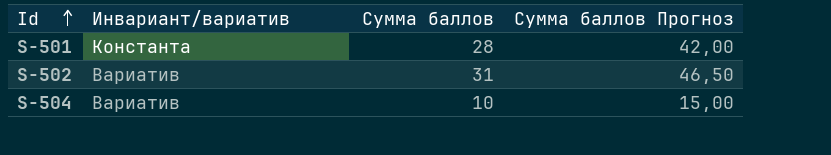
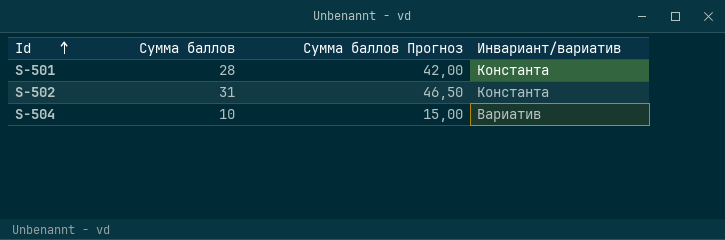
column Инвариант/вариатив | position: 2 -> 4
S-502 | Инвариант/вариатив: Вариатив -> Константа

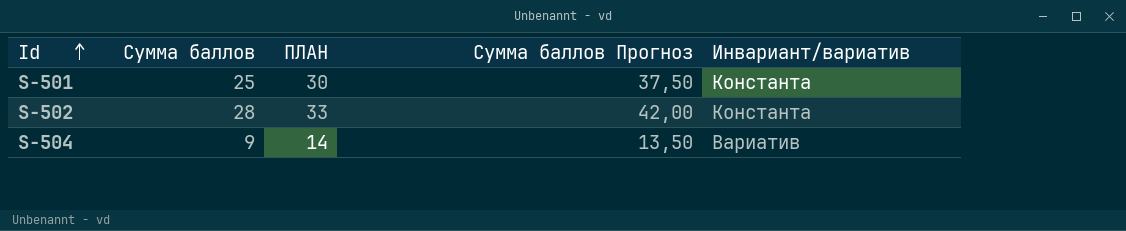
column ПЛАН | formula: none -> [Сумма баллов] + 5
S-501 | Сумма баллов: 28 -> 25
S-501 | Сумма баллов Прогноз: 42,00 -> 37,50
S-502 | Сумма баллов: 31 -> 28
S-502 | Сумма баллов Прогноз: 46,50 -> 42,00
S-504 | Сумма баллов: 10 -> 9
S-504 | Сумма баллов Прогноз: 15,00 -> 13,50

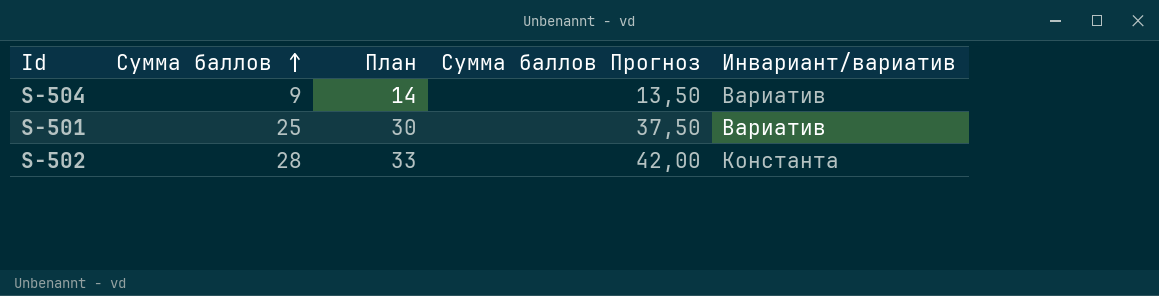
row order: Id ascending -> Сумма баллов ascending
column name: ПЛАН -> План
S-501 | Инвариант/вариатив: Константа -> Вариатив

